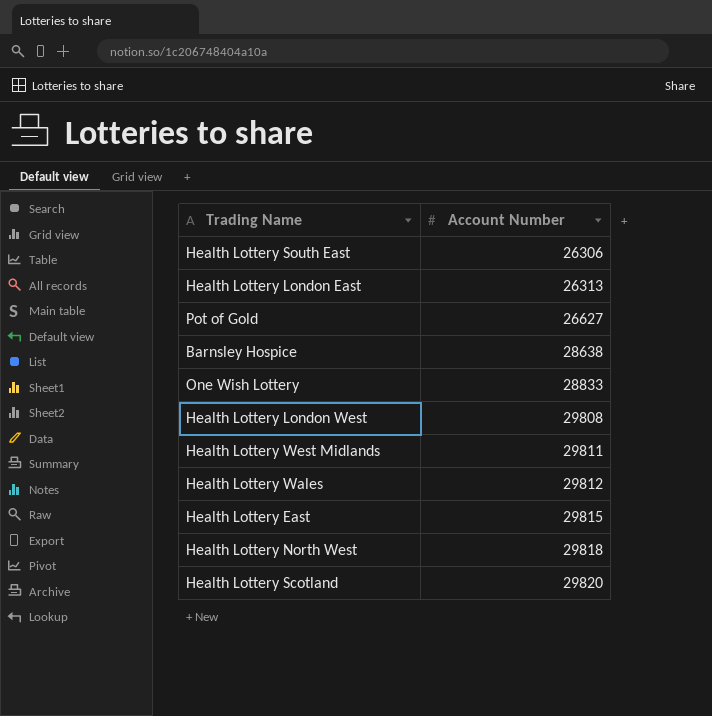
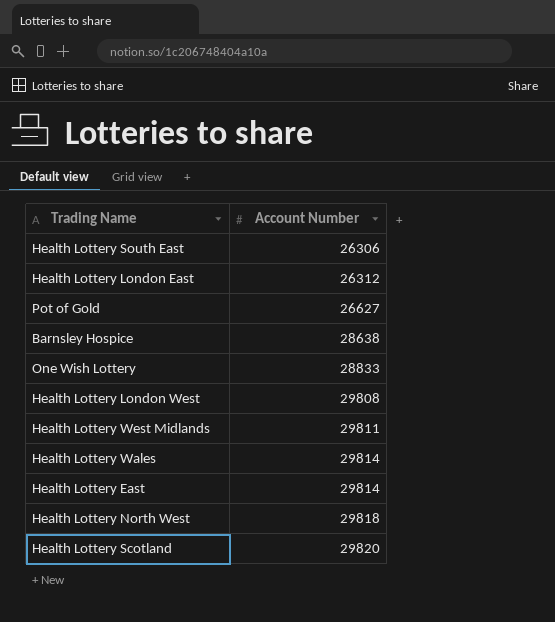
Health Lottery London East | Account Number: 26313 -> 26312
Health Lottery Wales | Account Number: 29812 -> 29814
Health Lottery East | Account Number: 29815 -> 29814

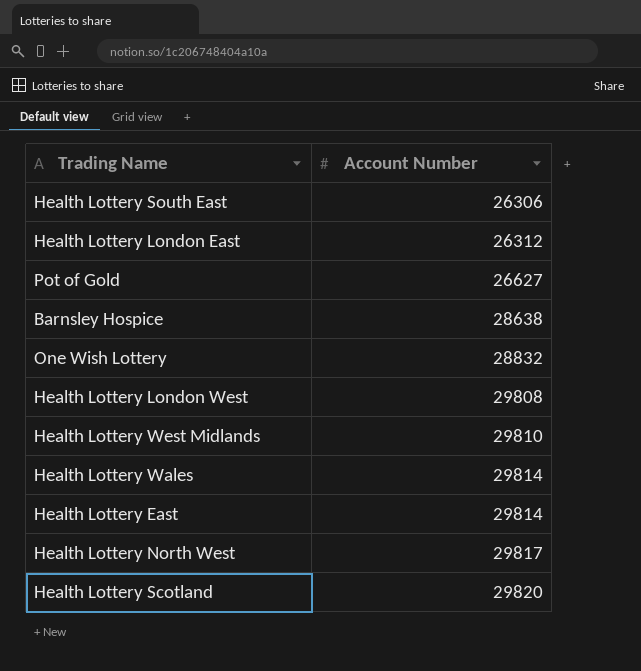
One Wish Lottery | Account Number: 28833 -> 28832
Health Lottery West Midlands | Account Number: 29811 -> 29810
Health Lottery North West | Account Number: 29818 -> 29817

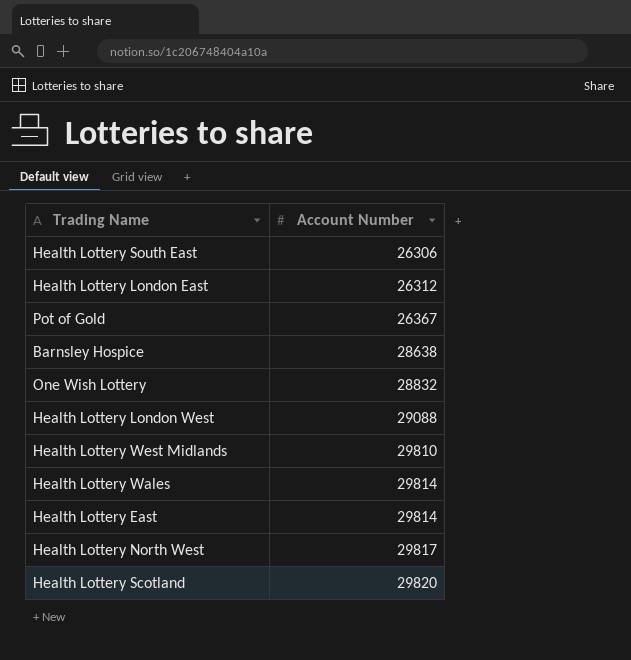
Pot of Gold | Account Number: 26627 -> 26367
Health Lottery London West | Account Number: 29808 -> 29088

